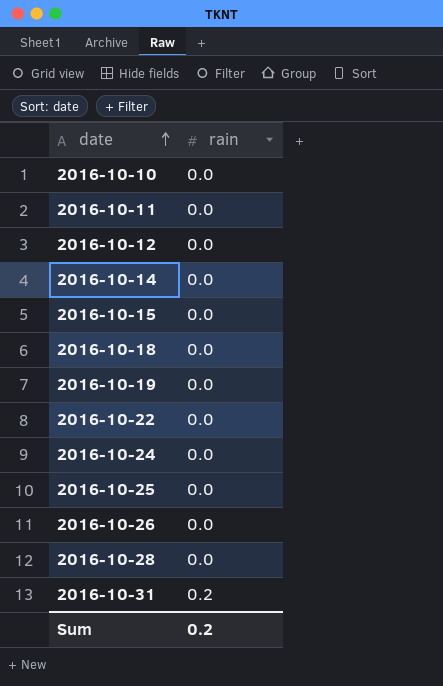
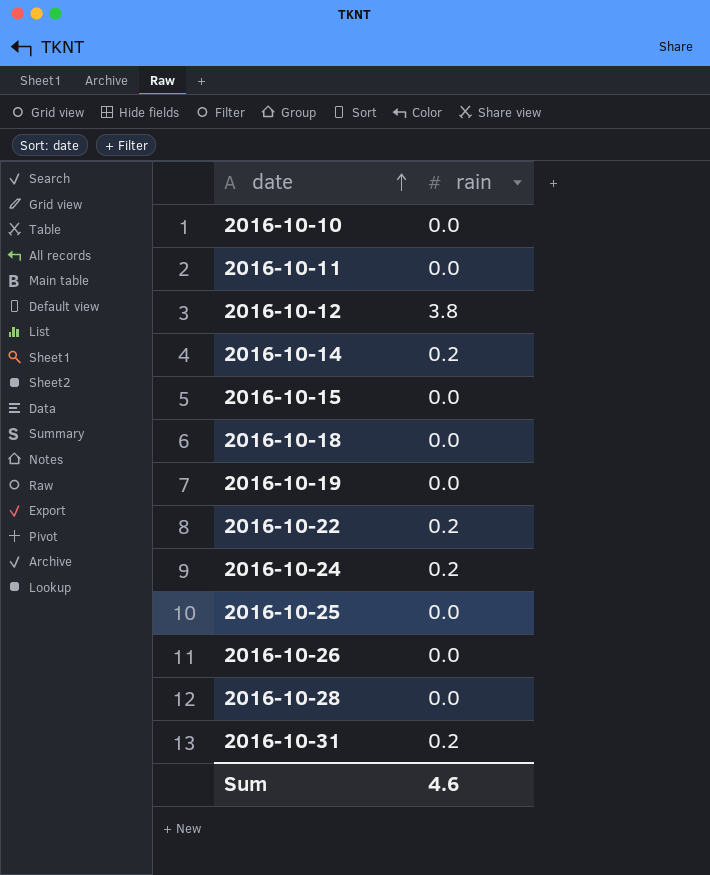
2016-10-12 | rain: 0.0 -> 3.8
2016-10-14 | rain: 0.0 -> 0.2
2016-10-22 | rain: 0.0 -> 0.2
2016-10-24 | rain: 0.0 -> 0.2
Sum | rain: 0.2 -> 4.6

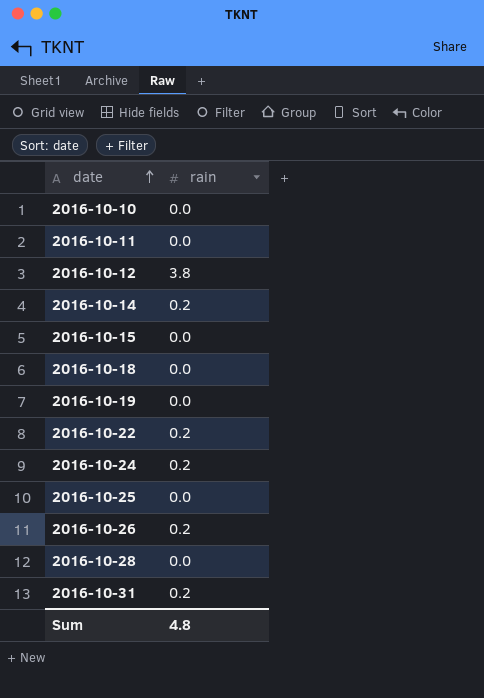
2016-10-26 | rain: 0.0 -> 0.2
Sum | rain: 4.6 -> 4.8

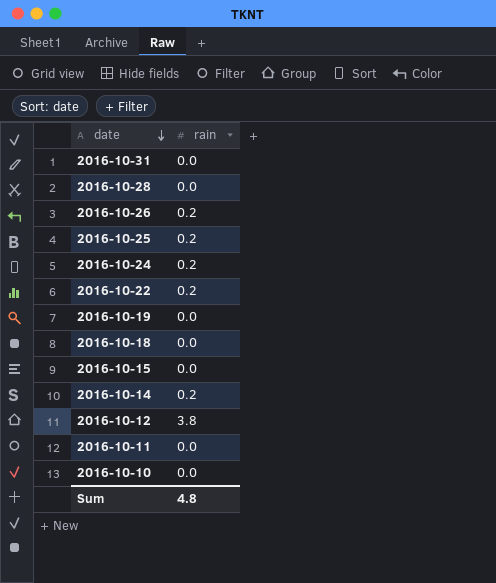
row order: date ascending -> date descending
2016-10-31 | rain: 0.2 -> 0.0
2016-10-25 | rain: 0.0 -> 0.2

